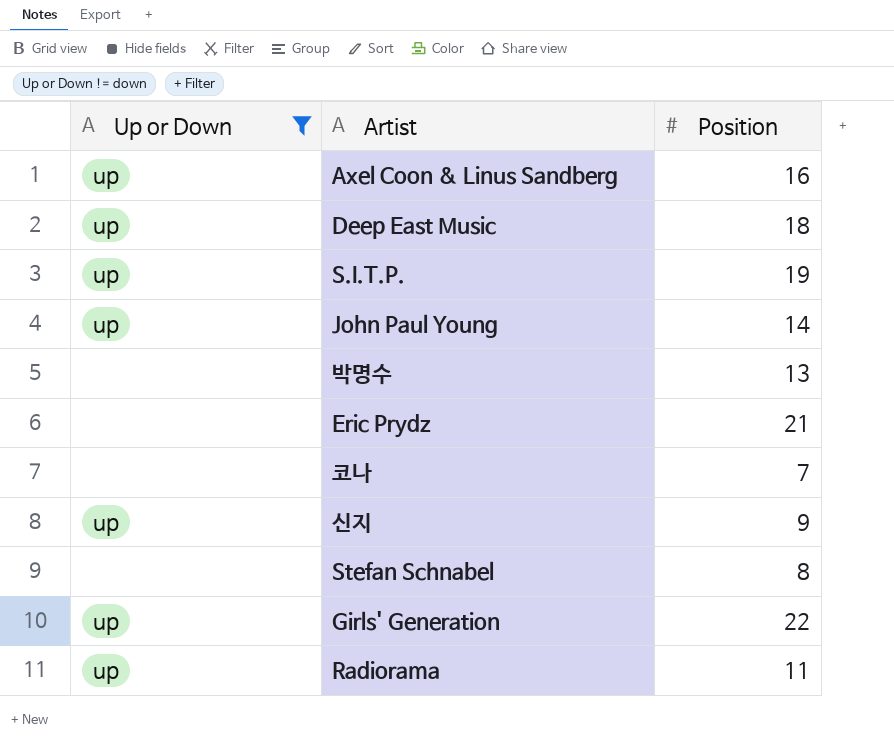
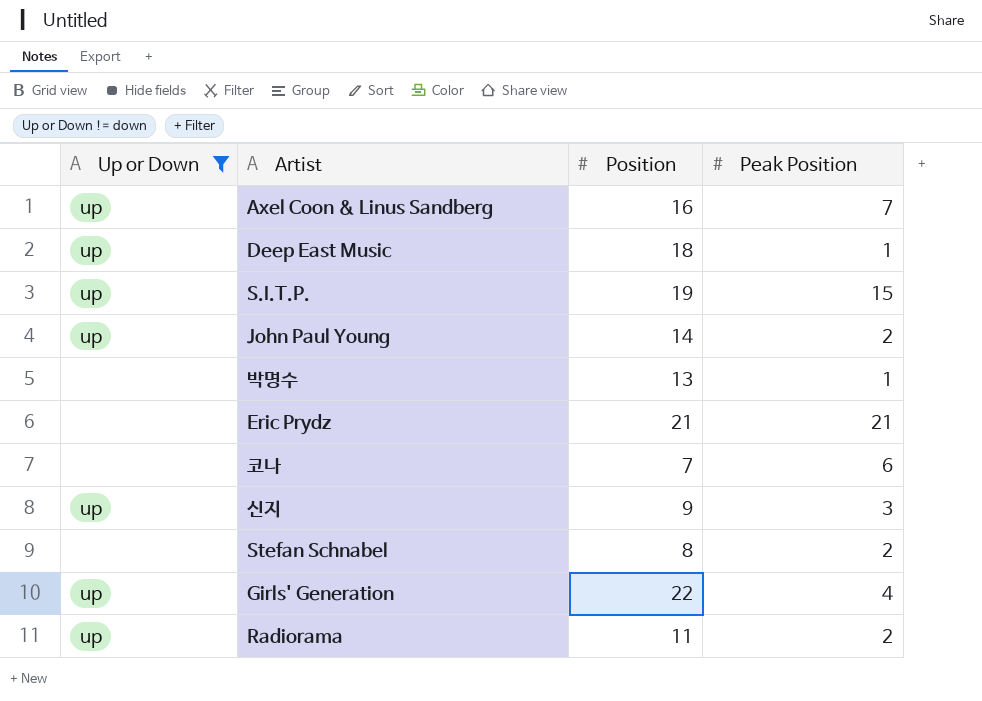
column Peak Position | position: none -> 4

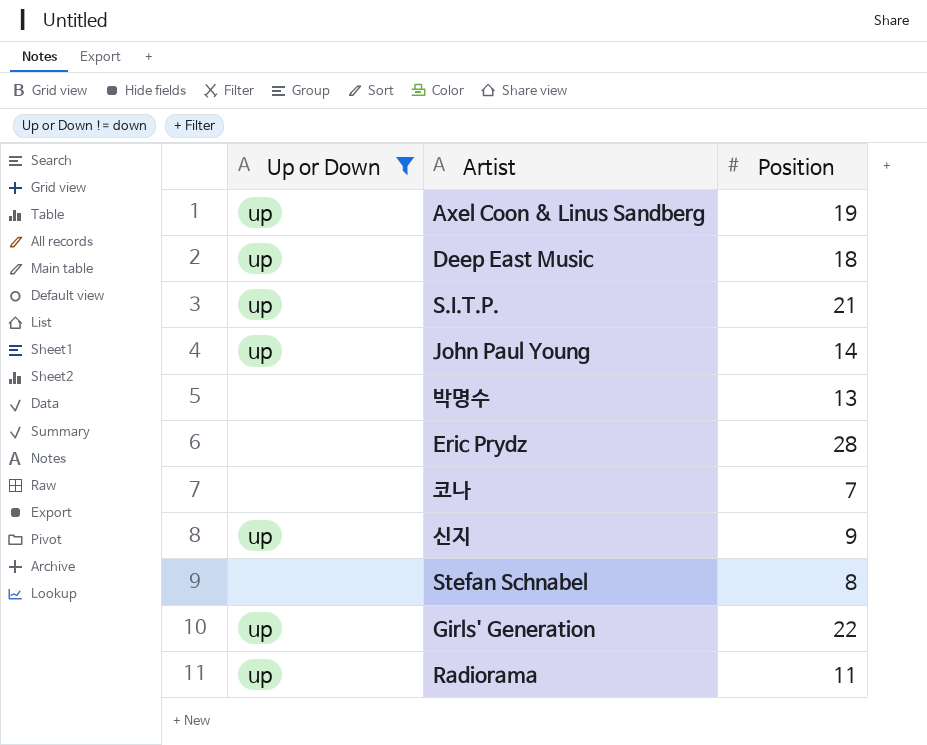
column Peak Position | position: 4 -> none
Axel Coon & Linus Sandberg | Position: 16 -> 19
S.I.T.P. | Position: 19 -> 21
Eric Prydz | Position: 21 -> 28

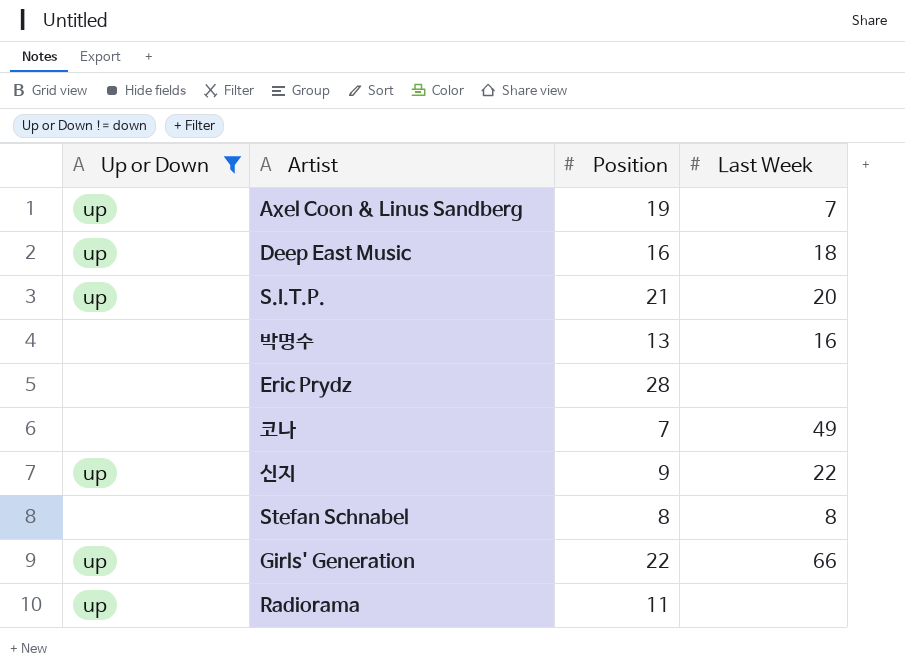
column Last Week | position: none -> 4
row John Paul Young: up | 14 -> none
Deep East Music | Position: 18 -> 16

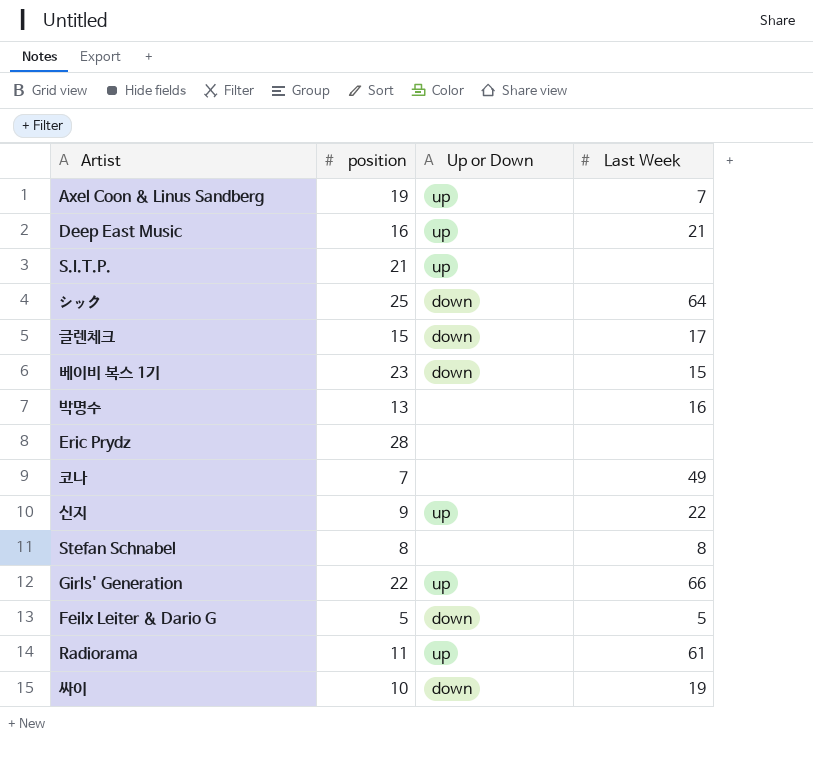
filter: Up or Down != down -> none
column name: Position -> position
column Up or Down | position: 1 -> 3
Deep East Music | Last Week: 18 -> 21
S.I.T.P. | Last Week: 20 -> none
Radiorama | Last Week: none -> 61

